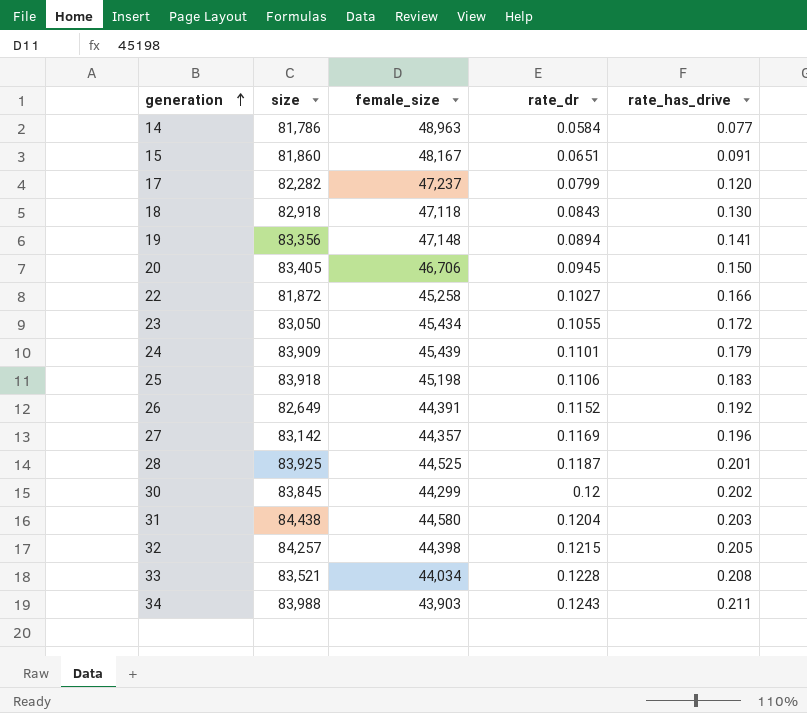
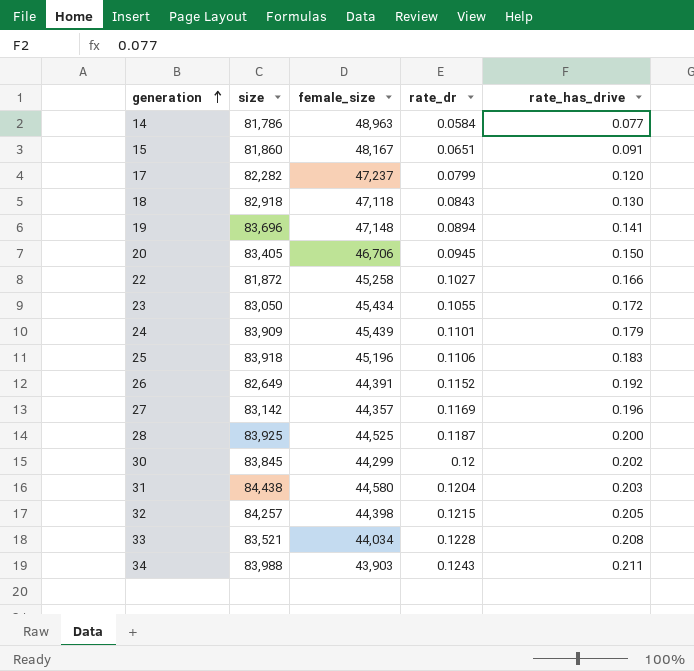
19 | size: 83,356 -> 83,696
25 | female_size: 45,198 -> 45,196
28 | rate_has_drive: 0.201 -> 0.200

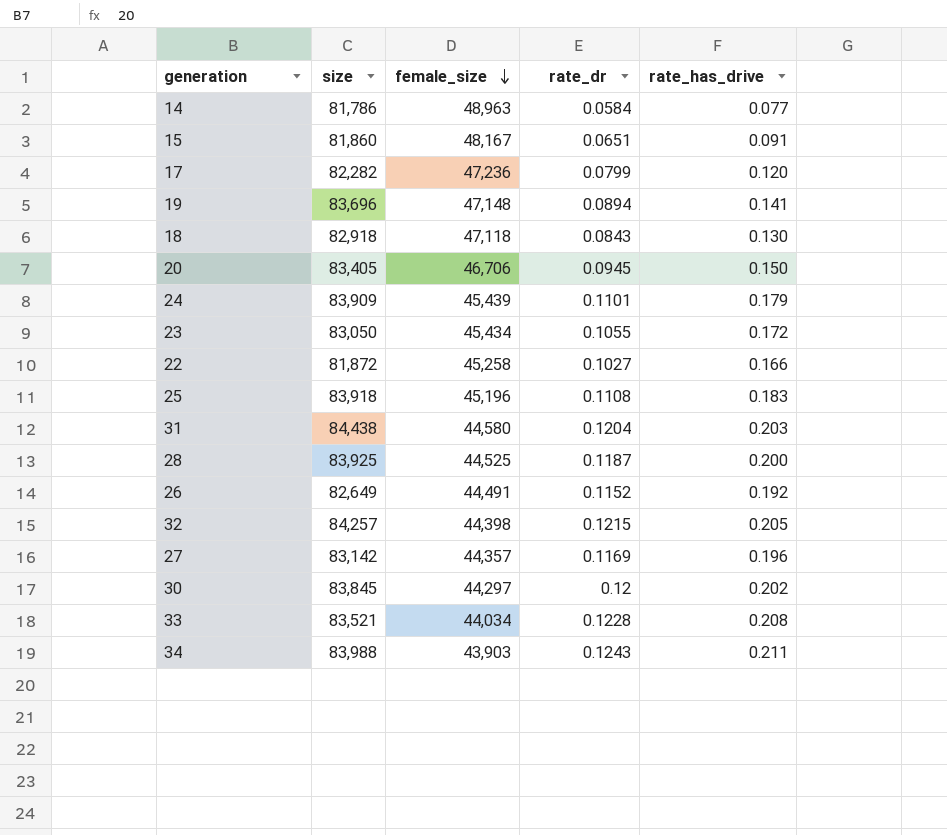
row order: generation ascending -> female_size descending
17 | female_size: 47,237 -> 47,236
25 | rate_dr: 0.1106 -> 0.1108
26 | female_size: 44,391 -> 44,491
30 | female_size: 44,299 -> 44,297

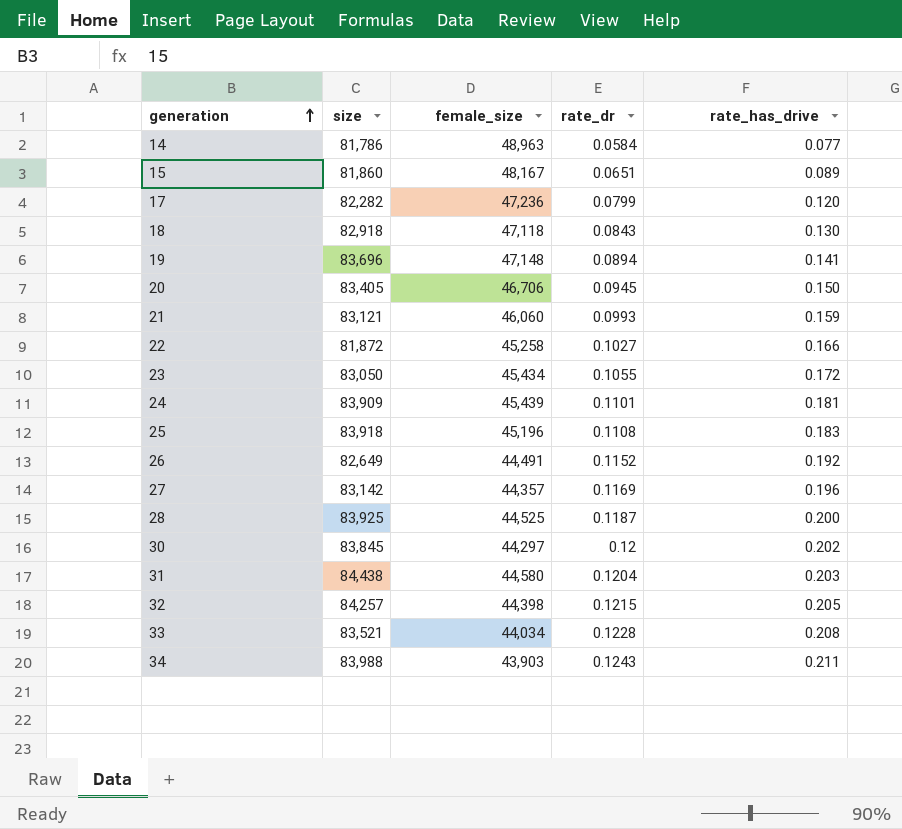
row order: female_size descending -> generation ascending
15 | rate_has_drive: 0.091 -> 0.089
row 21: none -> 83,121 | 46,060 | 0.0993 | 0.159
24 | rate_has_drive: 0.179 -> 0.181

